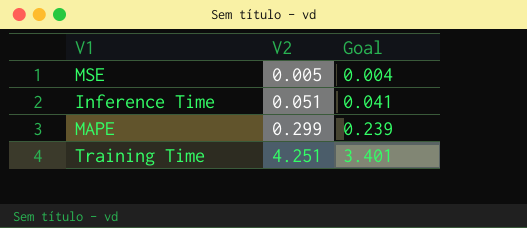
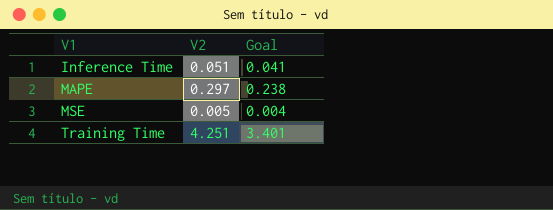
row order: V2 ascending -> V1 ascending
MAPE | V2: 0.299 -> 0.297
MAPE | Goal: 0.239 -> 0.238

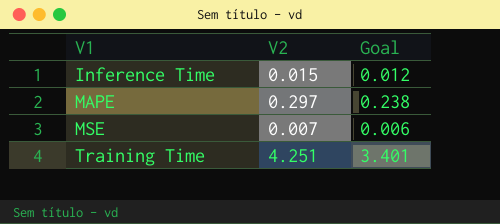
Inference Time | V2: 0.051 -> 0.015
Inference Time | Goal: 0.041 -> 0.012
MSE | V2: 0.005 -> 0.007
MSE | Goal: 0.004 -> 0.006

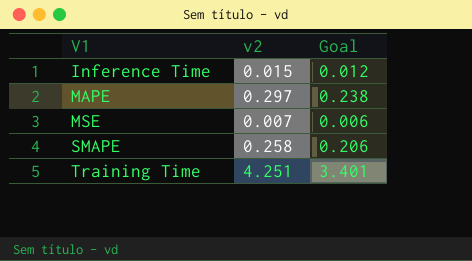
column name: V2 -> v2
row SMAPE: none -> 0.258 | 0.206

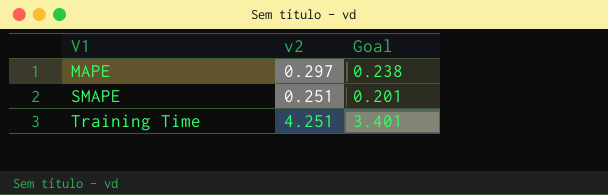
row Inference Time: 0.015 | 0.012 -> none
row MSE: 0.007 | 0.006 -> none
SMAPE | v2: 0.258 -> 0.251
SMAPE | Goal: 0.206 -> 0.201

